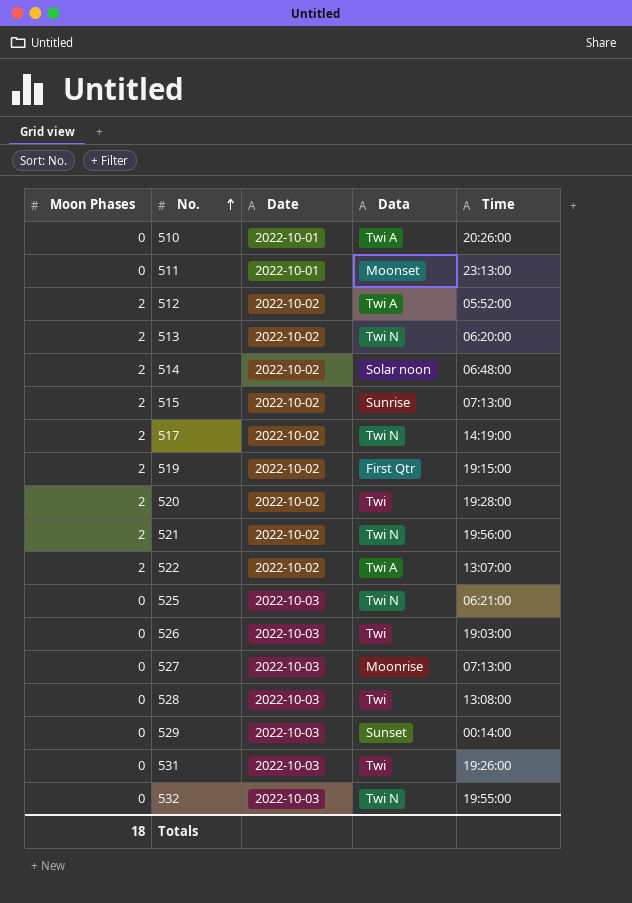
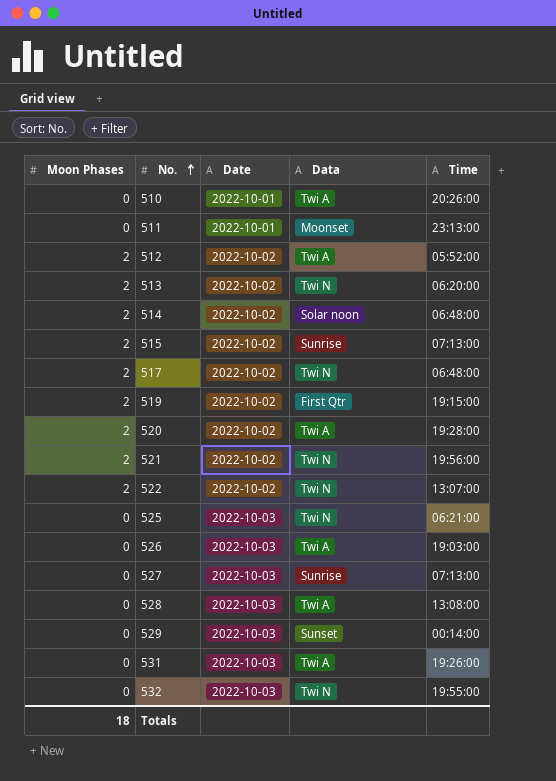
517 | Time: 14:19:00 -> 06:48:00
520 | Data: Twi -> Twi A
522 | Data: Twi A -> Twi N
526 | Data: Twi -> Twi A
527 | Data: Moonrise -> Sunrise
528 | Data: Twi -> Twi A
531 | Data: Twi -> Twi A

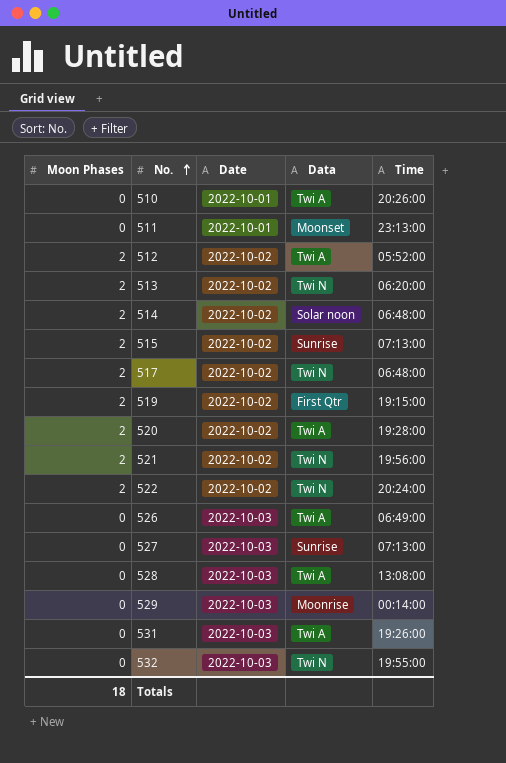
row 525: 0 | 2022-10-03 | Twi N | 06:21:00 -> none
522 | Time: 13:07:00 -> 20:24:00
526 | Time: 19:03:00 -> 06:49:00
529 | Data: Sunset -> Moonrise

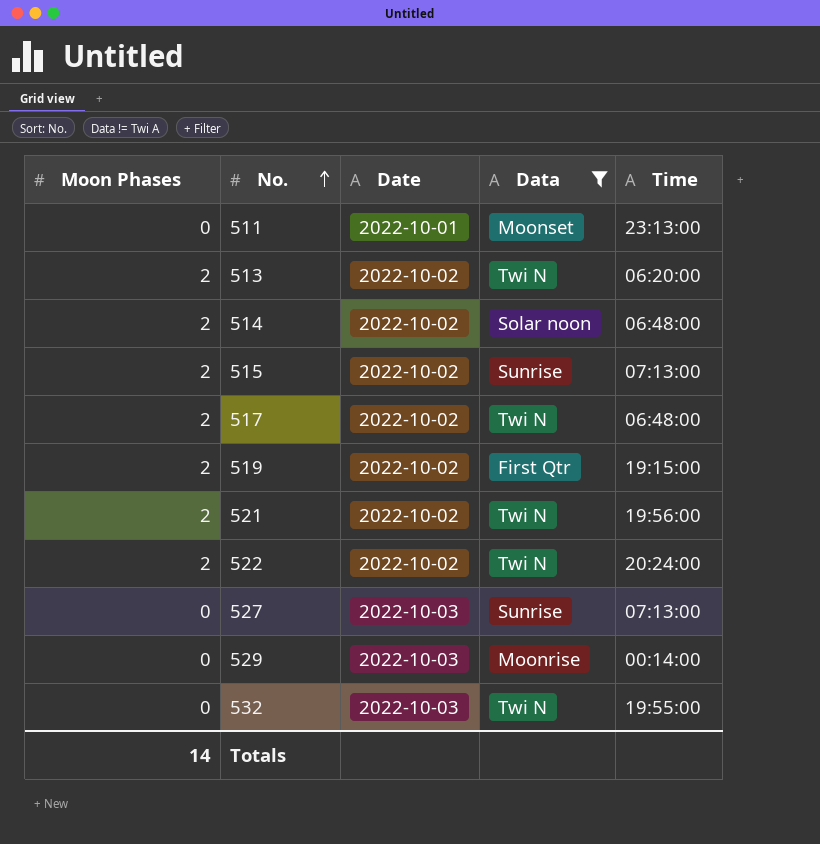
filter: none -> Data != Twi A
Totals | Moon Phases: 18 -> 14

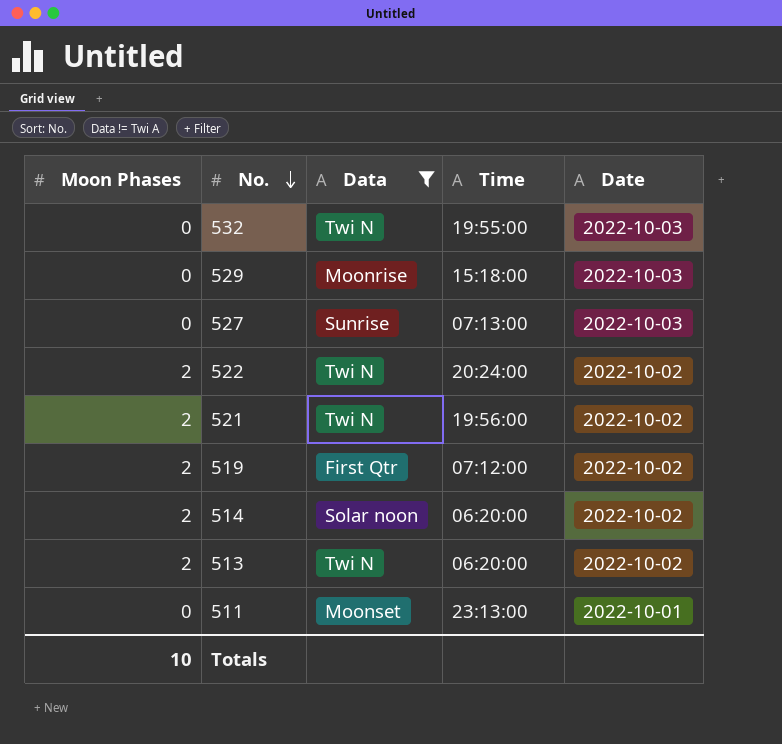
row order: No. ascending -> No. descending
column Date | position: 3 -> 5
row 515: 2 | 2022-10-02 | Sunrise | 07:13:00 -> none
row 517: 2 | 2022-10-02 | Twi N | 06:48:00 -> none
529 | Time: 00:14:00 -> 15:18:00
519 | Time: 19:15:00 -> 07:12:00
514 | Time: 06:48:00 -> 06:20:00
Totals | Moon Phases: 14 -> 10

